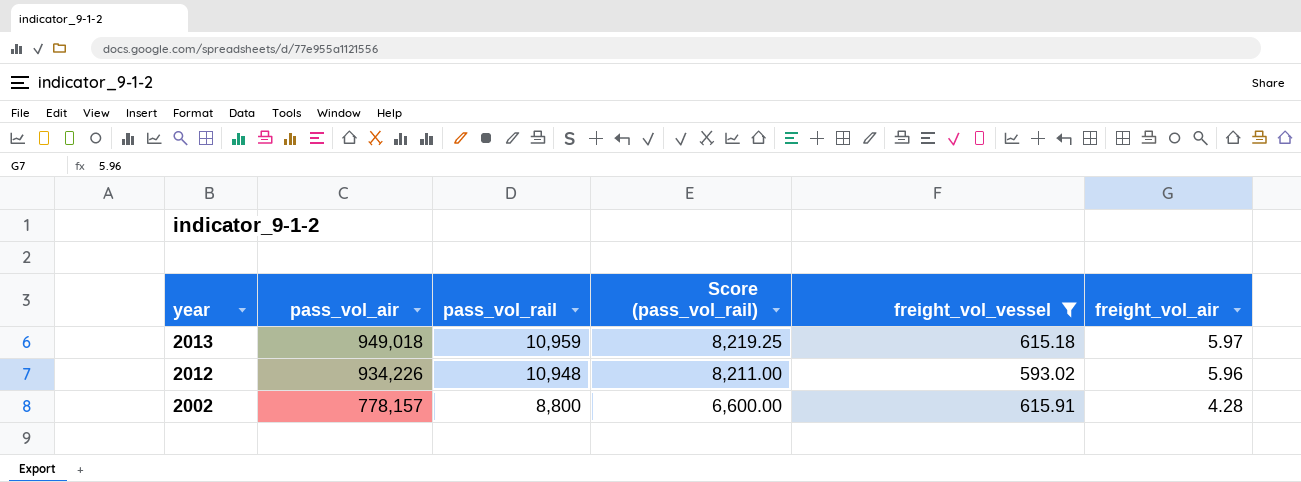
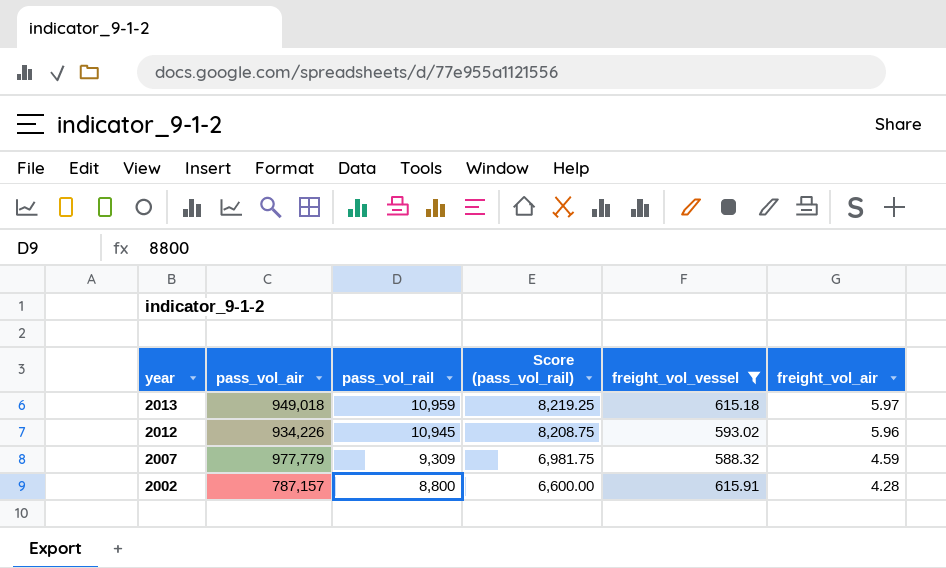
2012 | pass_vol_rail: 10,948 -> 10,945
2012 | Score (pass_vol_rail): 8,211.00 -> 8,208.75
row 2007: none -> 977,779 | 9,309 | 6,981.75 | 588.32 | 4.59
2002 | pass_vol_air: 778,157 -> 787,157

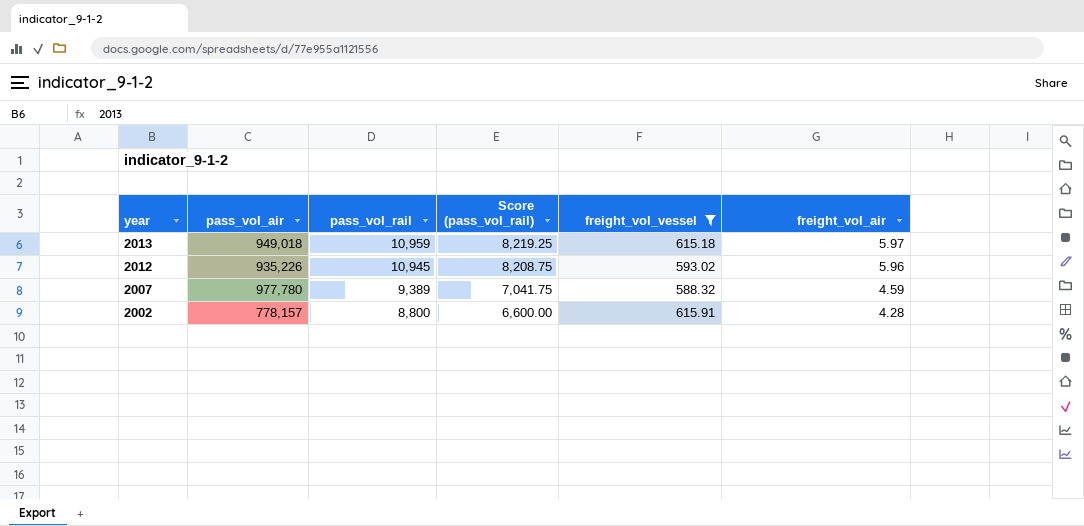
2012 | pass_vol_air: 934,226 -> 935,226
2007 | pass_vol_air: 977,779 -> 977,780
2007 | pass_vol_rail: 9,309 -> 9,389
2007 | Score (pass_vol_rail): 6,981.75 -> 7,041.75
2002 | pass_vol_air: 787,157 -> 778,157

